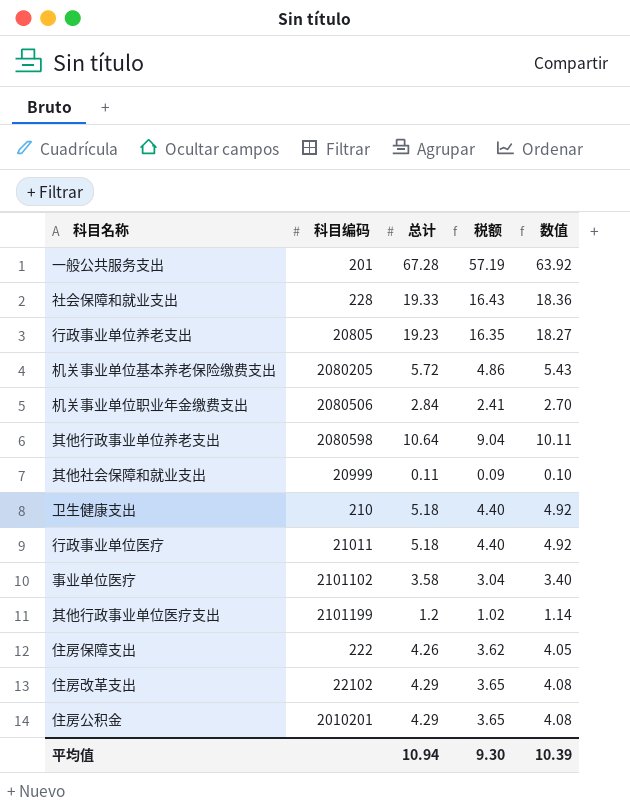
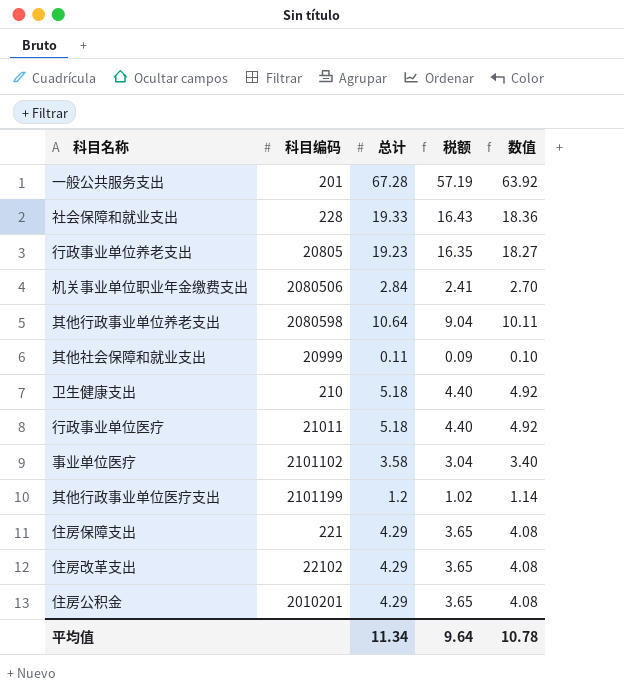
row 机关事业单位基本养老保险缴费支出: 2080205 | 5.72 | 4.86 | 5.43 -> none
住房保障支出 | 科目编码: 222 -> 221
住房保障支出 | 总计: 4.26 -> 4.29
住房保障支出 | 税额: 3.62 -> 3.65
住房保障支出 | 数值: 4.05 -> 4.08
平均值 | 总计: 10.94 -> 11.34
平均值 | 税额: 9.30 -> 9.64
平均值 | 数值: 10.39 -> 10.78

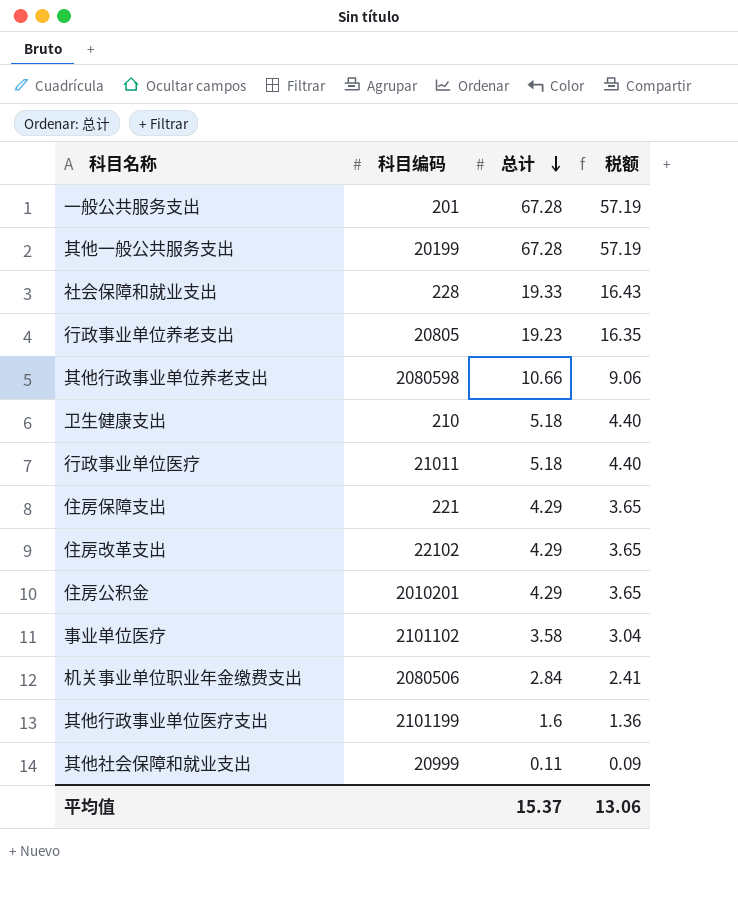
row order: none -> 总计 descending
column 数值 | formula: [总计] * 0.95 -> none
row 其他一般公共服务支出: none -> 20199 | 67.28 | 57.19
其他行政事业单位养老支出 | 总计: 10.64 -> 10.66
其他行政事业单位养老支出 | 税额: 9.04 -> 9.06
其他行政事业单位医疗支出 | 总计: 1.2 -> 1.6
其他行政事业单位医疗支出 | 税额: 1.02 -> 1.36
平均值 | 总计: 11.34 -> 15.37
平均值 | 税额: 9.64 -> 13.06

